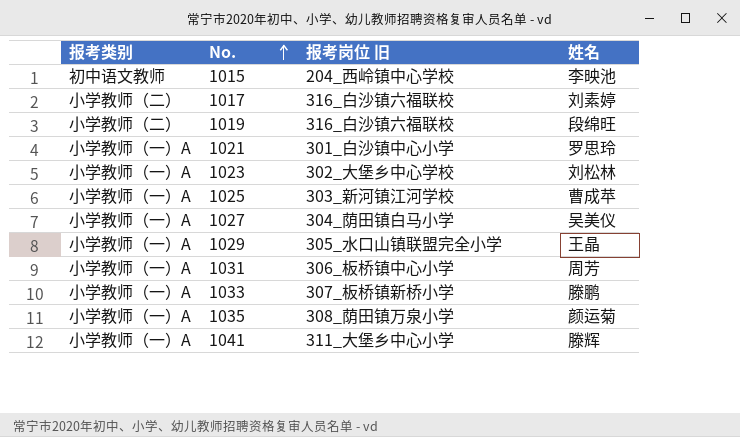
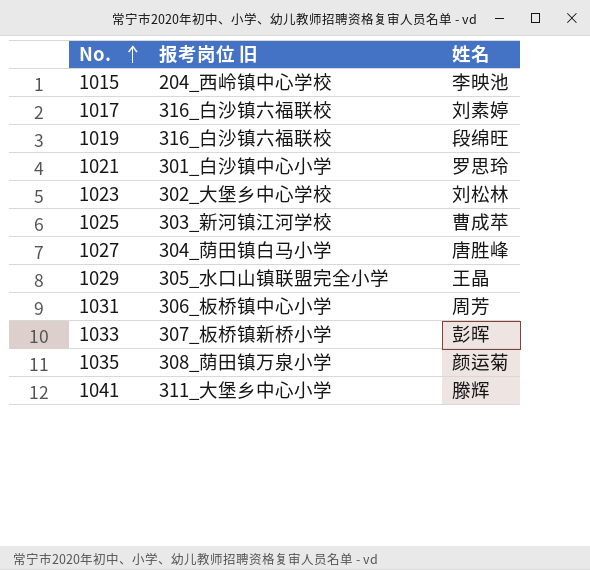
column 报考类别 | position: 1 -> none
1027 | 姓名: 吴美仪 -> 唐胜峰
1033 | 姓名: 滕鹏 -> 彭晖

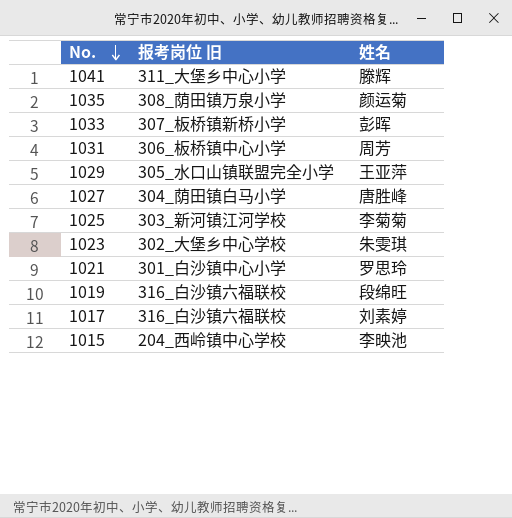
row order: No. ascending -> No. descending
1029 | 姓名: 王晶 -> 王亚萍
1025 | 姓名: 曹成苹 -> 李菊菊
1023 | 姓名: 刘松林 -> 朱雯琪

